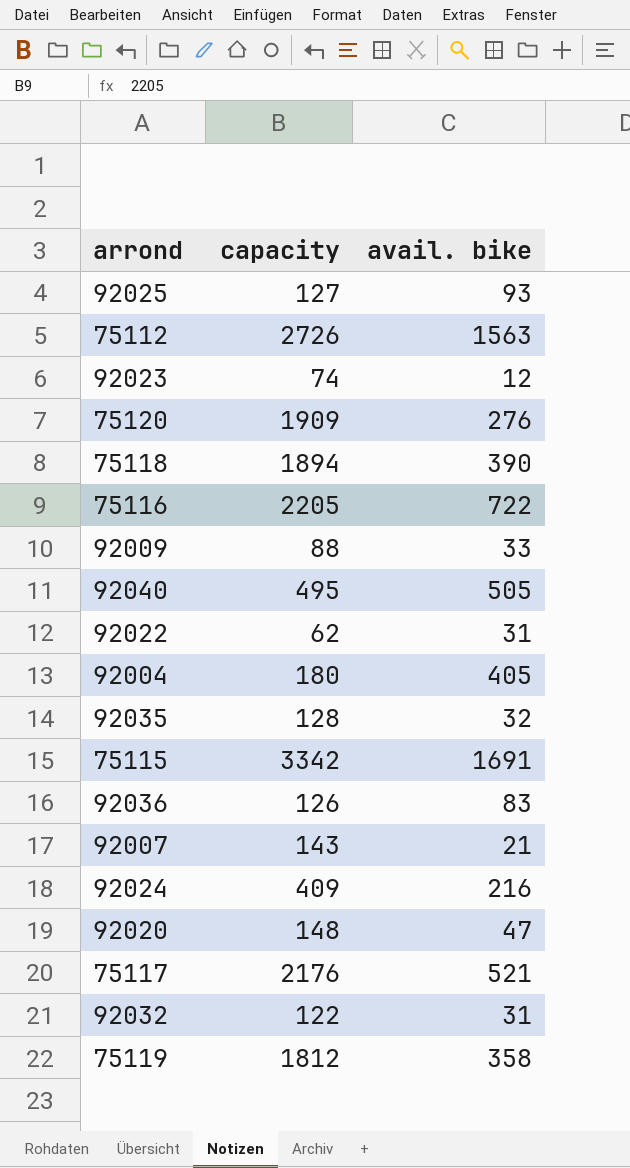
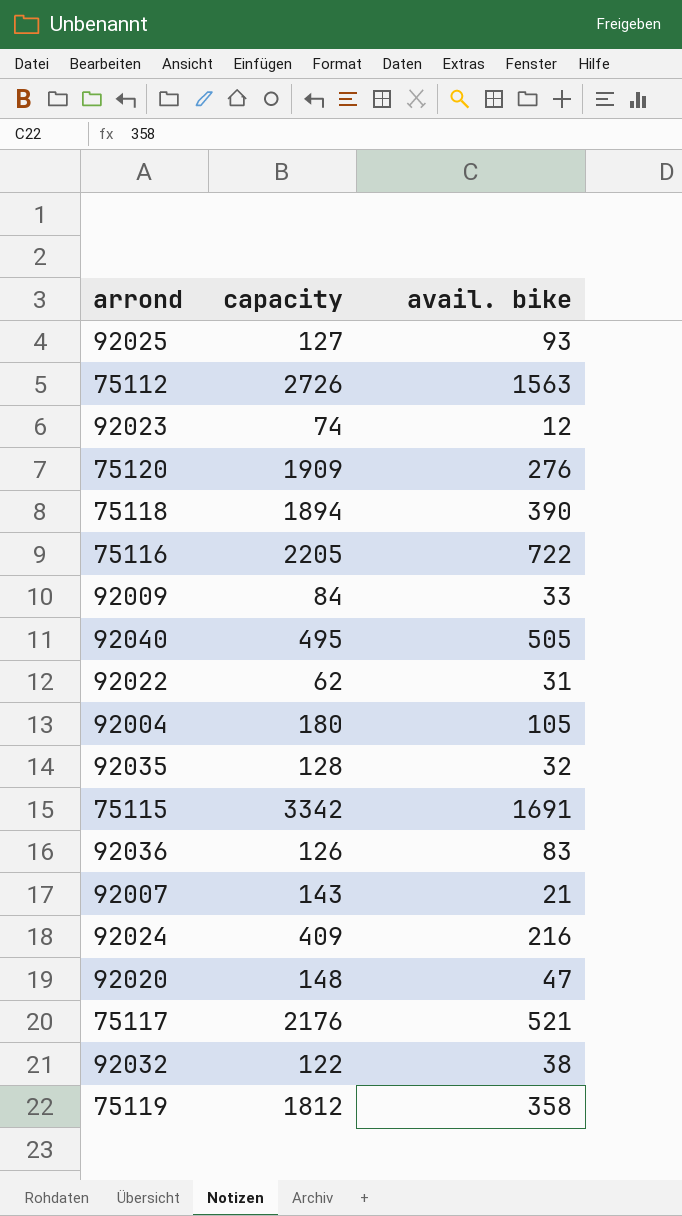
92009 | capacity: 88 -> 84
92004 | avail. bike: 405 -> 105
92032 | avail. bike: 31 -> 38

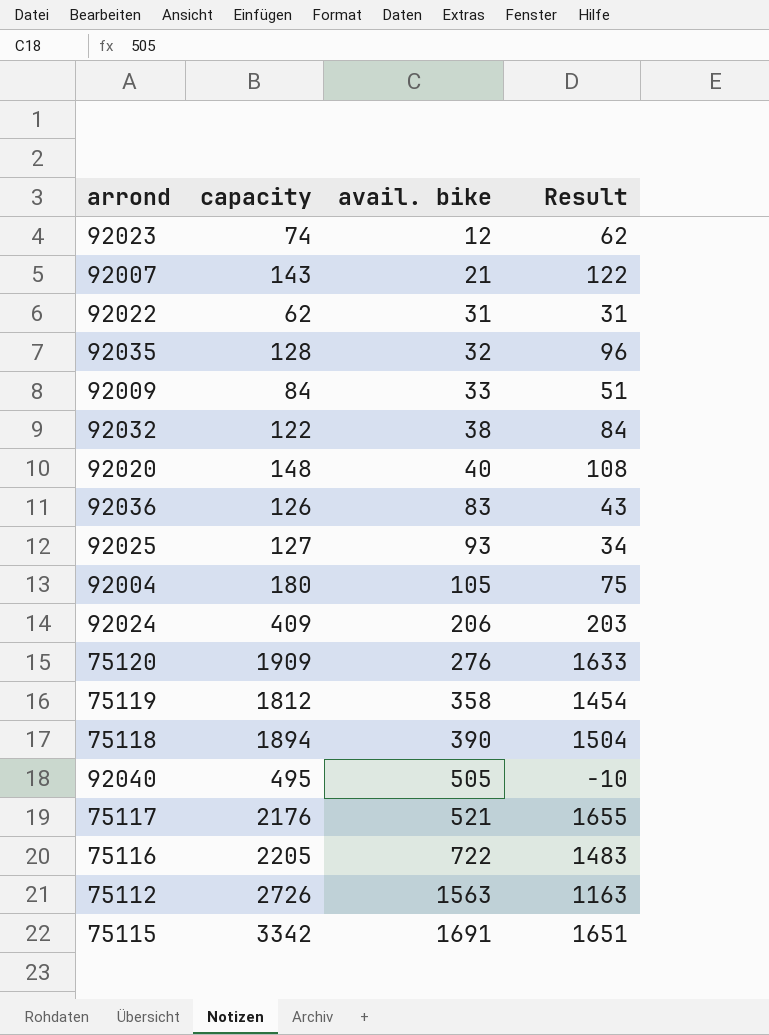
row order: none -> avail. bike ascending
column Result | formula: none -> [capacity] - [avail. bike]
92020 | avail. bike: 47 -> 40
92024 | avail. bike: 216 -> 206

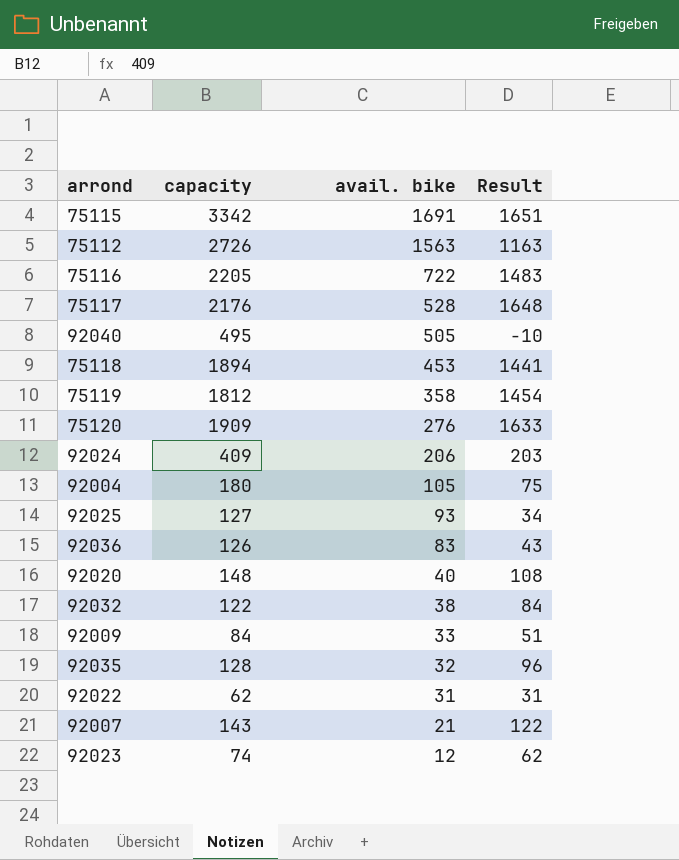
row order: avail. bike ascending -> avail. bike descending
75117 | avail. bike: 521 -> 528
75117 | Result: 1655 -> 1648
75118 | avail. bike: 390 -> 453
75118 | Result: 1504 -> 1441

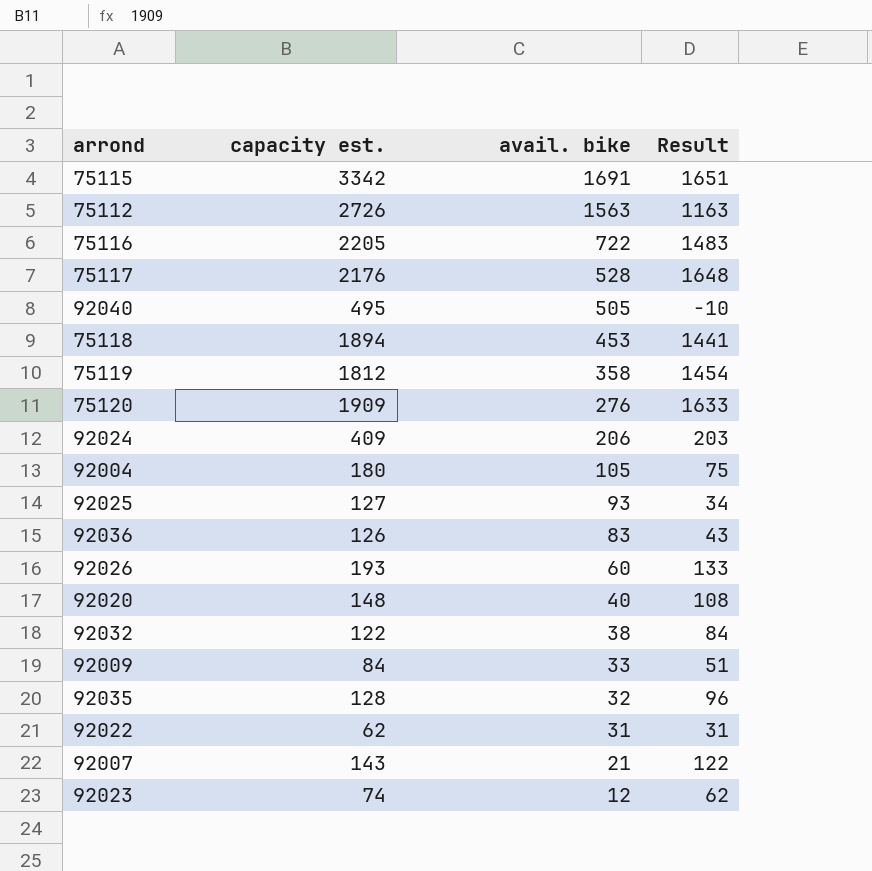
column name: capacity -> capacity est.
row 92026: none -> 193 | 60 | 133

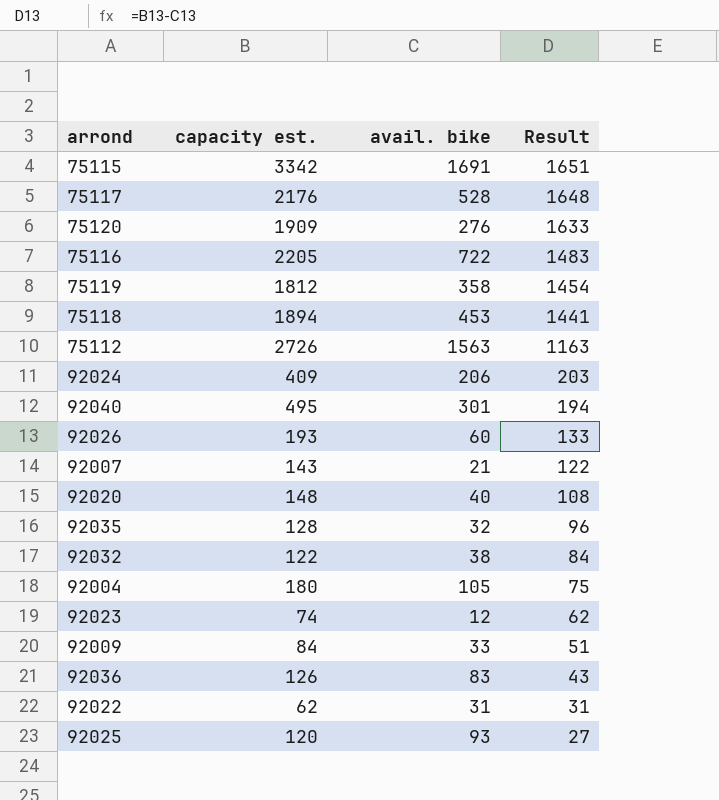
row order: avail. bike descending -> Result descending
92040 | avail. bike: 505 -> 301
92040 | Result: -10 -> 194
92025 | capacity est.: 127 -> 120
92025 | Result: 34 -> 27

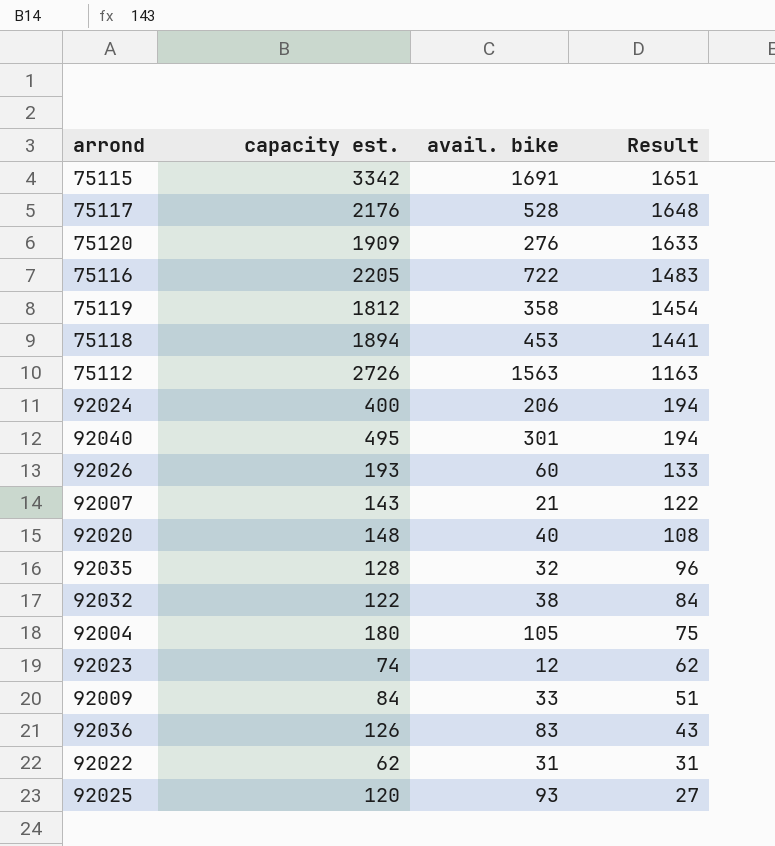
92024 | capacity est.: 409 -> 400
92024 | Result: 203 -> 194

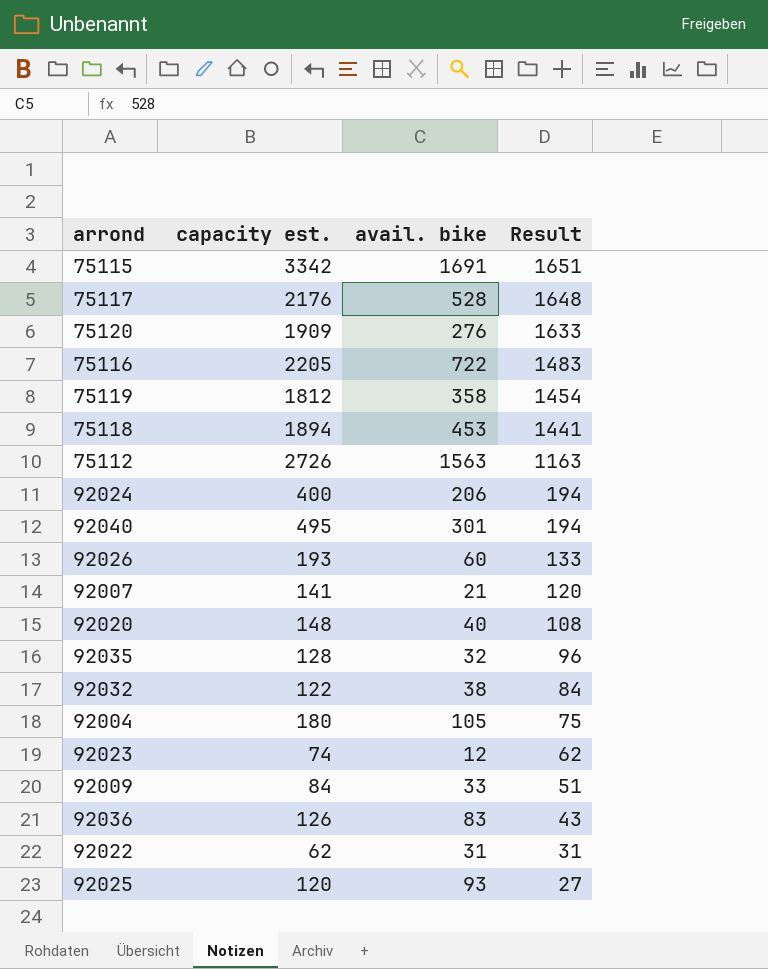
92007 | capacity est.: 143 -> 141
92007 | Result: 122 -> 120

